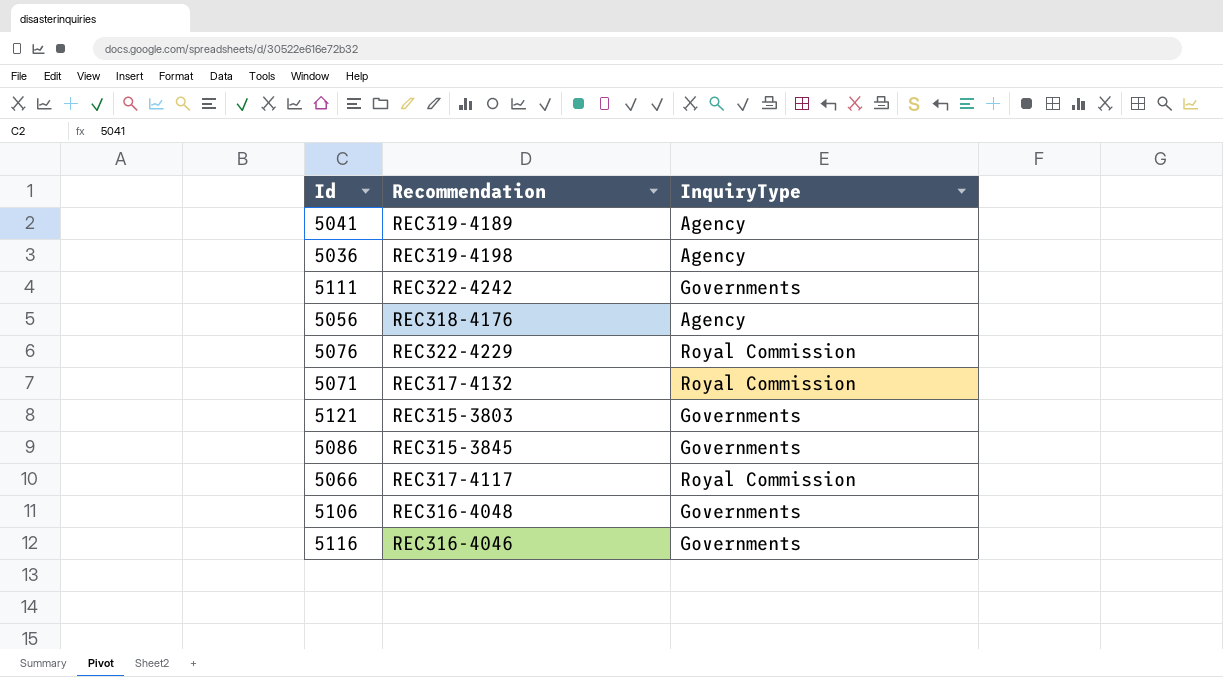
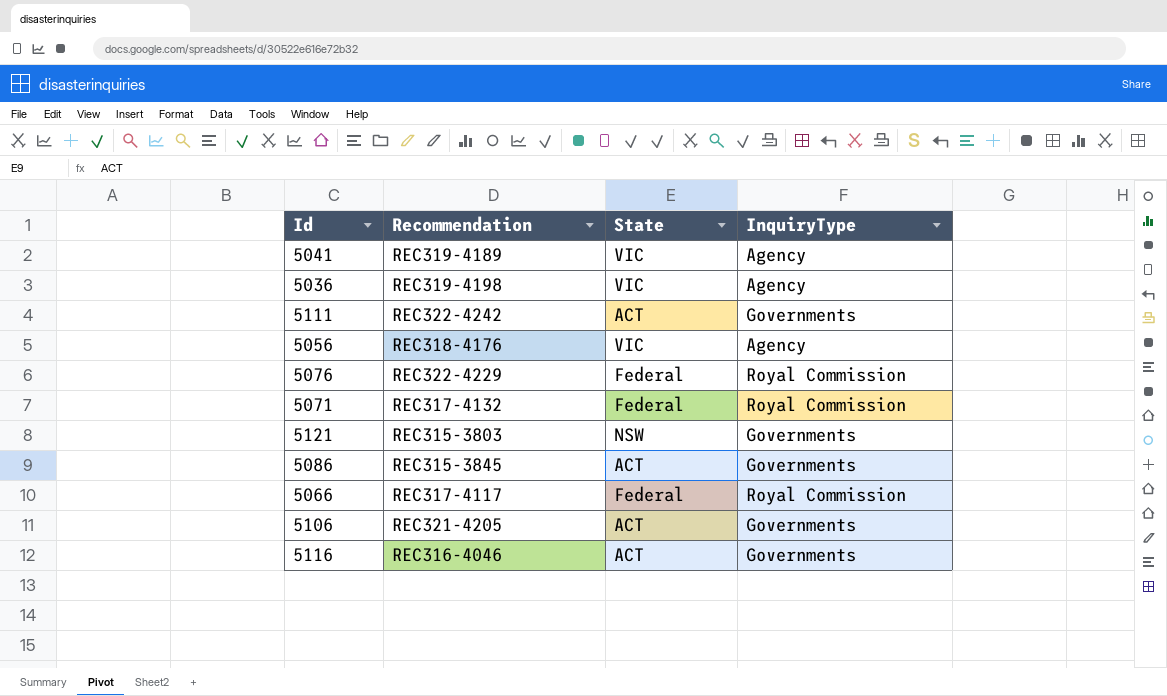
column State | position: none -> 3
5106 | Recommendation: REC316-4048 -> REC321-4205

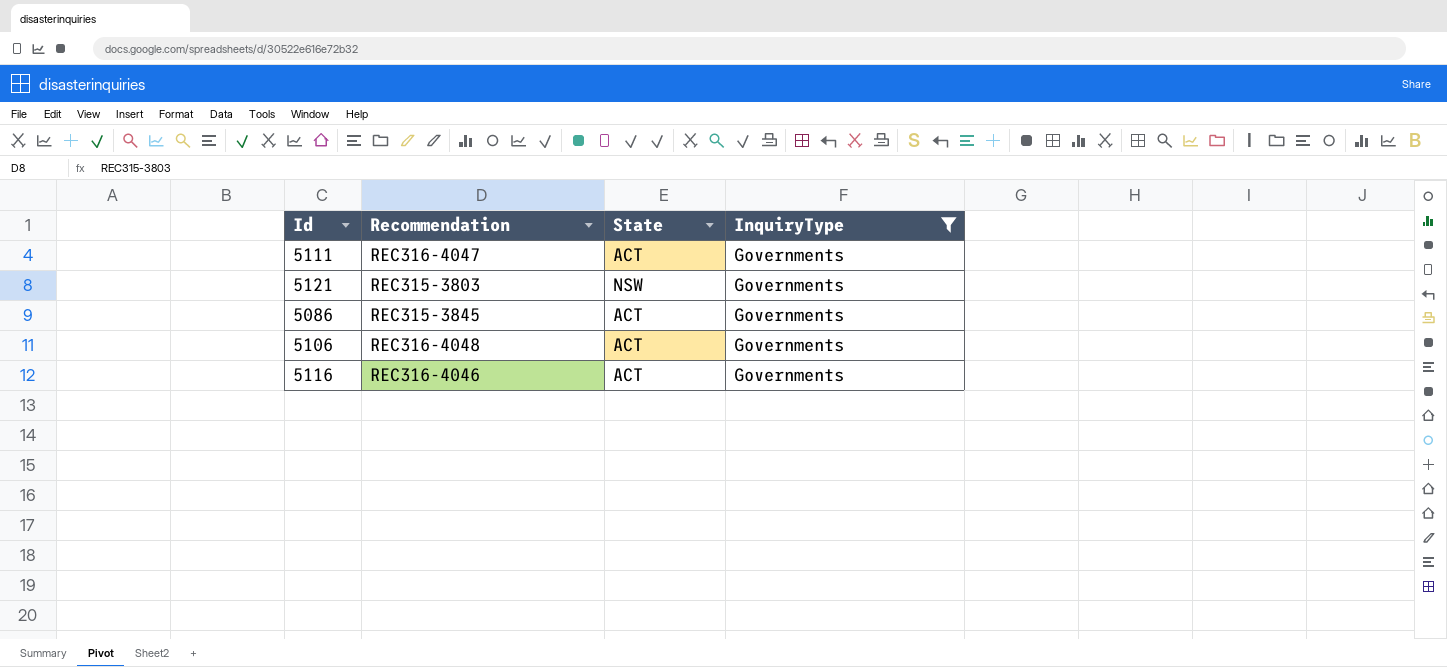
filter: none -> InquiryType = Governments
5111 | Recommendation: REC322-4242 -> REC316-4047
5106 | Recommendation: REC321-4205 -> REC316-4048

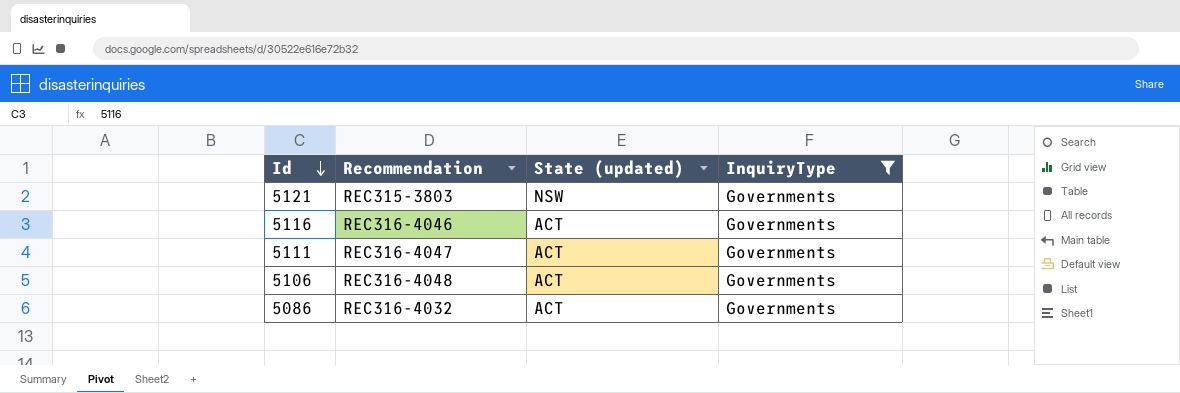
row order: none -> Id descending
column name: State -> State (updated)
5086 | Recommendation: REC315-3845 -> REC316-4032

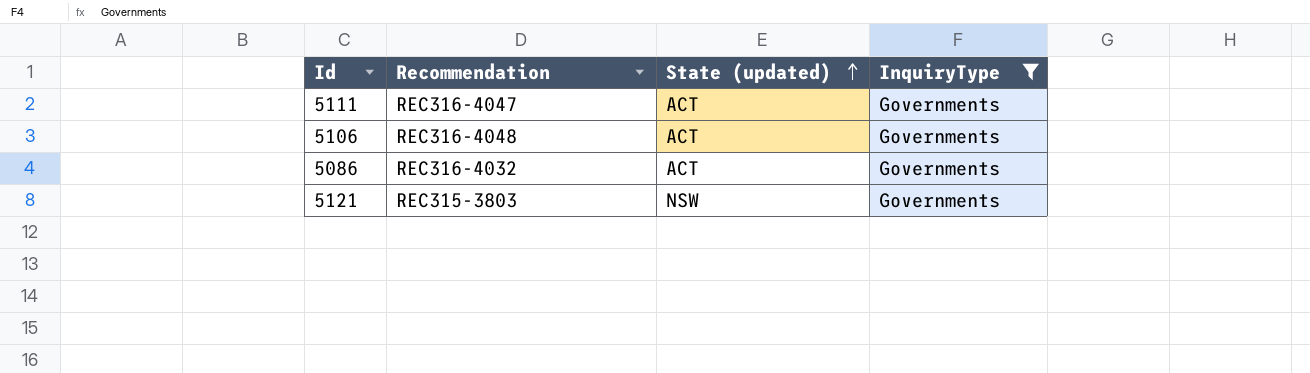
row order: Id descending -> State (updated) ascending
row 5116: REC316-4046 | ACT | Governments -> none

